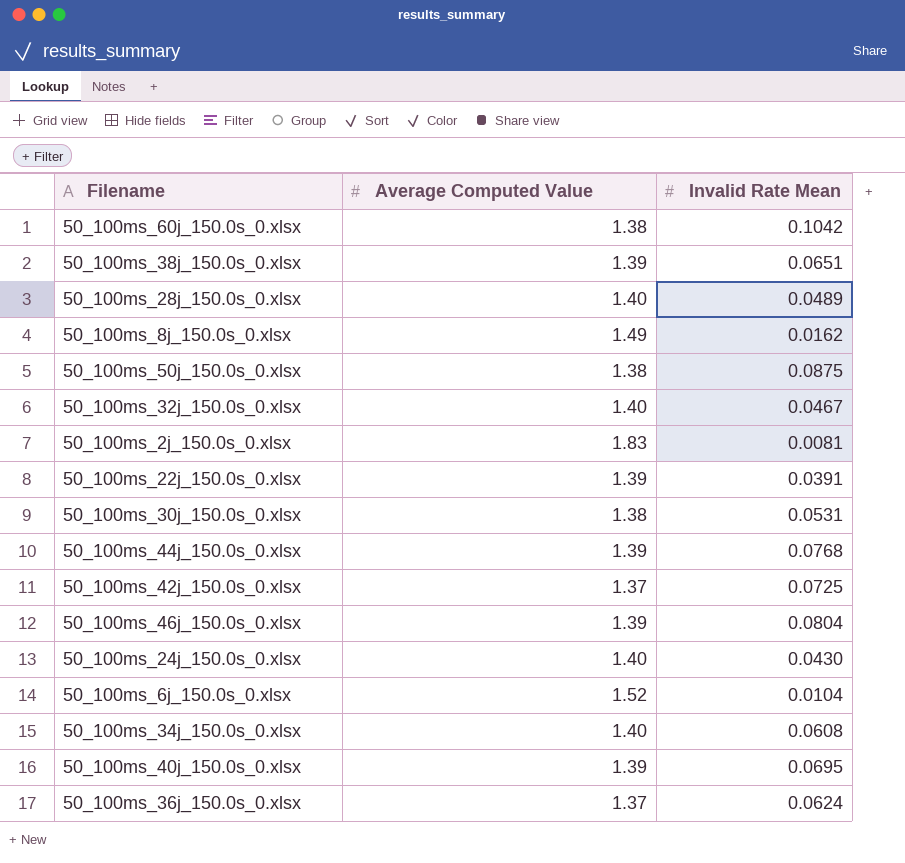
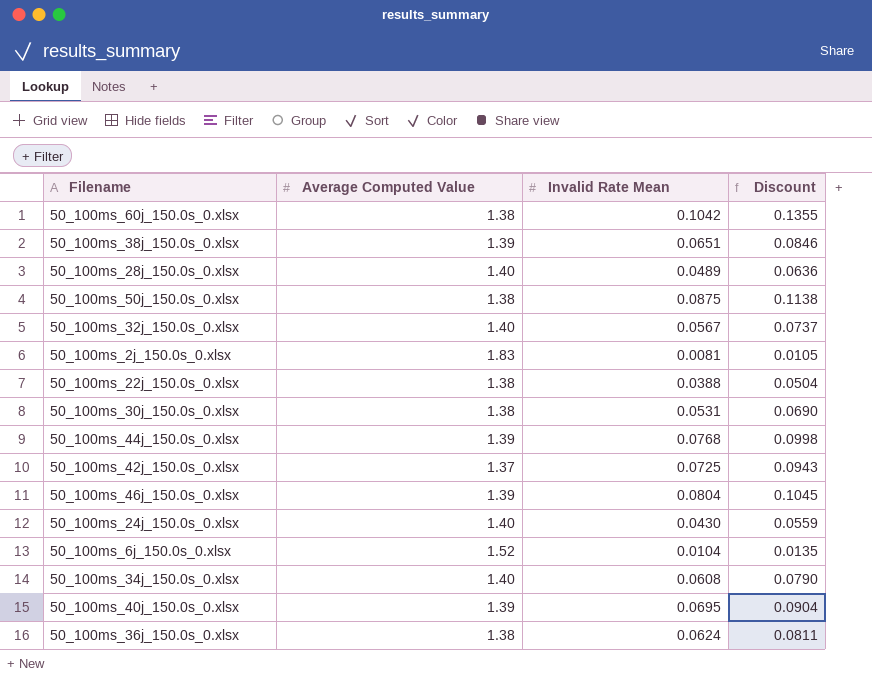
column Discount | formula: none -> [Invalid Rate Mean] * 1.3
row 50_100ms_8j_150.0s_0.xlsx: 1.49 | 0.0162 -> none
50_100ms_32j_150.0s_0.xlsx | Invalid Rate Mean: 0.0467 -> 0.0567
50_100ms_22j_150.0s_0.xlsx | Average Computed Value: 1.39 -> 1.38
50_100ms_22j_150.0s_0.xlsx | Invalid Rate Mean: 0.0391 -> 0.0388
50_100ms_36j_150.0s_0.xlsx | Average Computed Value: 1.37 -> 1.38

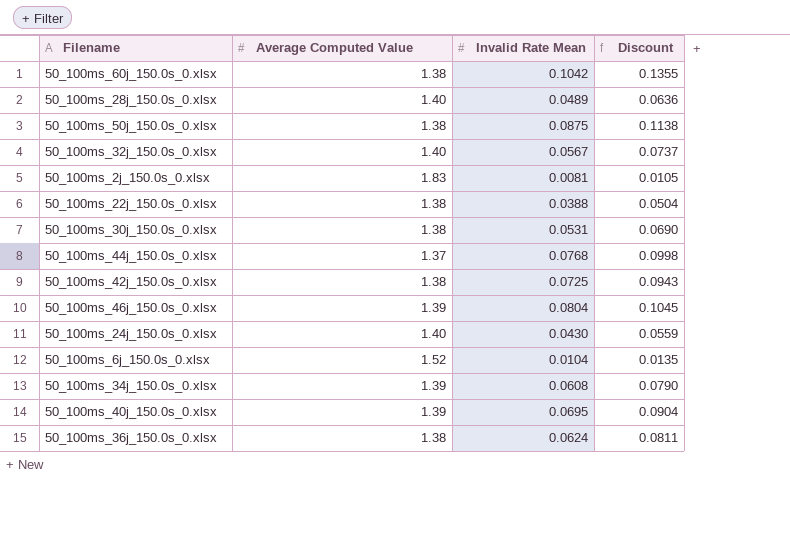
row 50_100ms_38j_150.0s_0.xlsx: 1.39 | 0.0651 | 0.0846 -> none
50_100ms_44j_150.0s_0.xlsx | Average Computed Value: 1.39 -> 1.37
50_100ms_42j_150.0s_0.xlsx | Average Computed Value: 1.37 -> 1.38
50_100ms_34j_150.0s_0.xlsx | Average Computed Value: 1.40 -> 1.39

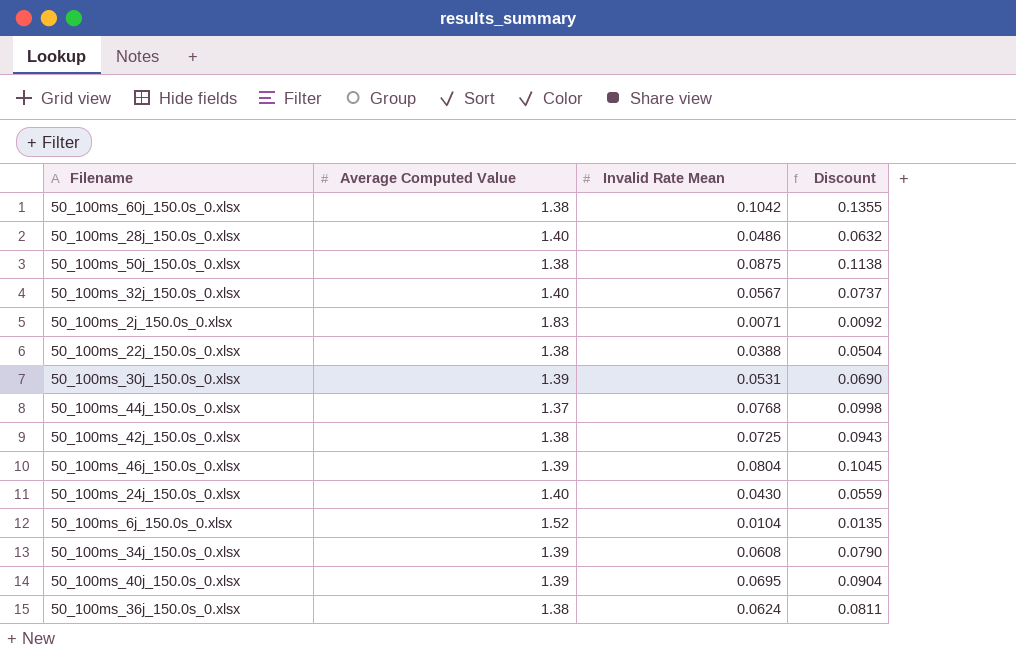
50_100ms_28j_150.0s_0.xlsx | Invalid Rate Mean: 0.0489 -> 0.0486
50_100ms_28j_150.0s_0.xlsx | Discount: 0.0636 -> 0.0632
50_100ms_2j_150.0s_0.xlsx | Invalid Rate Mean: 0.0081 -> 0.0071
50_100ms_2j_150.0s_0.xlsx | Discount: 0.0105 -> 0.0092
50_100ms_30j_150.0s_0.xlsx | Average Computed Value: 1.38 -> 1.39

